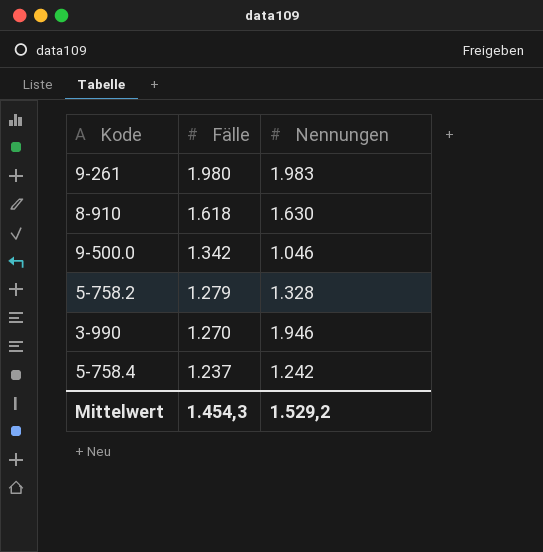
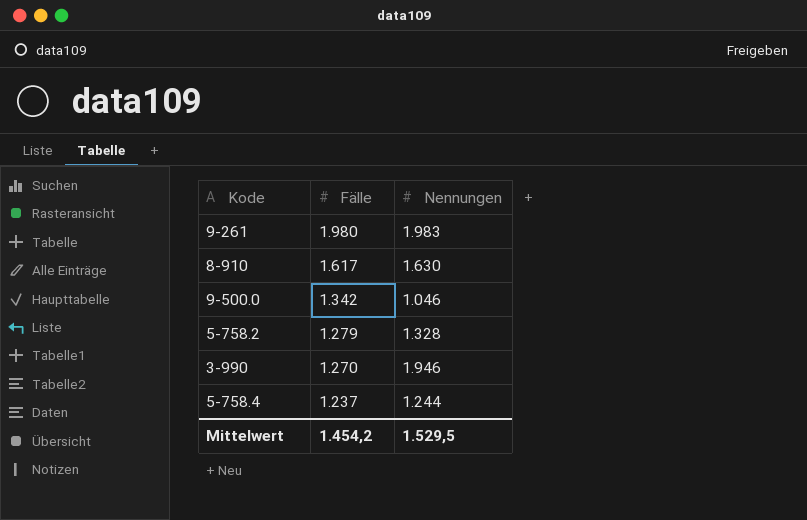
8-910 | Fälle: 1.618 -> 1.617
5-758.4 | Nennungen: 1.242 -> 1.244
Mittelwert | Fälle: 1.454,3 -> 1.454,2
Mittelwert | Nennungen: 1.529,2 -> 1.529,5

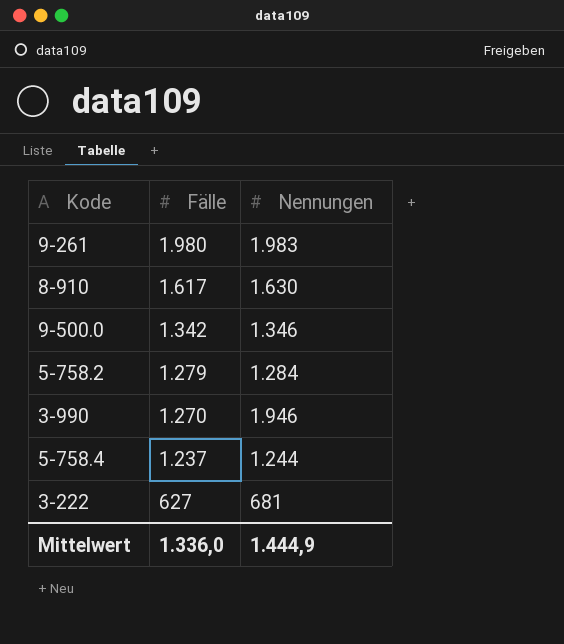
9-500.0 | Nennungen: 1.046 -> 1.346
5-758.2 | Nennungen: 1.328 -> 1.284
row 3-222: none -> 627 | 681
Mittelwert | Fälle: 1.454,2 -> 1.336,0
Mittelwert | Nennungen: 1.529,5 -> 1.444,9

